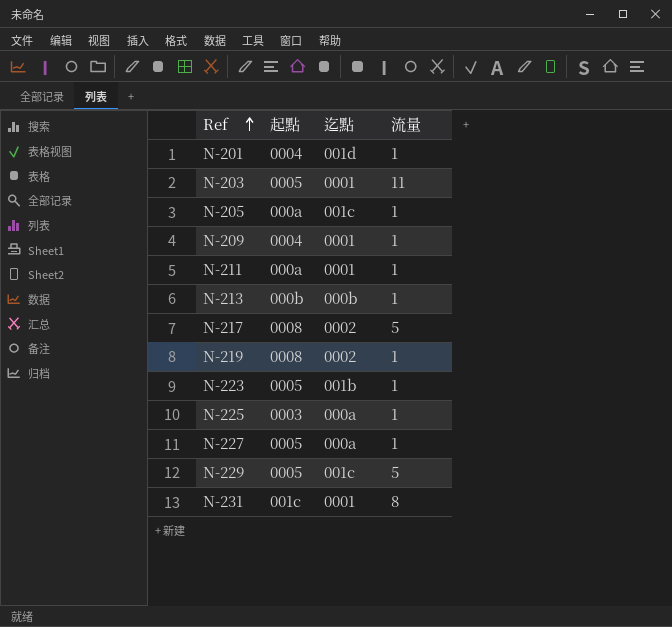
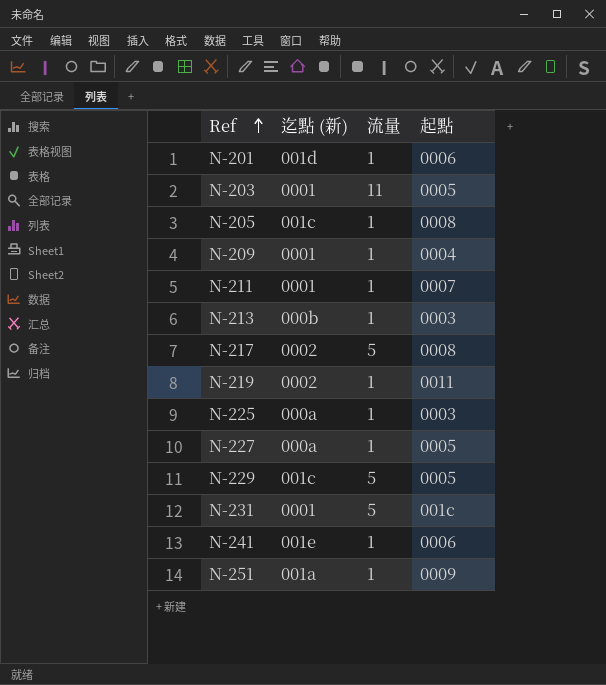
column name: 迄點 -> 迄點 (新)
column 起點 | position: 2 -> 4
row N-223: 0005 | 001b | 1 -> none
N-201 | 起點: 0004 -> 0006
N-205 | 起點: 000a -> 0008
N-211 | 起點: 000a -> 0007
N-213 | 起點: 000b -> 0003
N-219 | 起點: 0008 -> 0011
N-231 | 流量: 8 -> 5
row N-241: none -> 001e | 1 | 0006
row N-251: none -> 001a | 1 | 0009

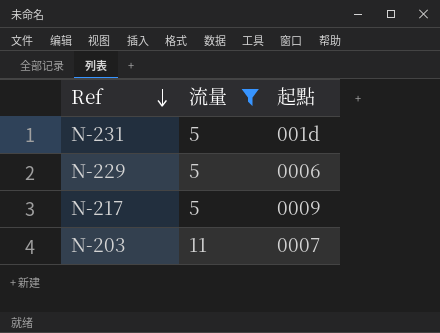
filter: none -> 流量 != 1
row order: Ref ascending -> Ref descending
column 迄點 (新) | position: 2 -> none
N-231 | 起點: 001c -> 001d
N-229 | 起點: 0005 -> 0006
N-217 | 起點: 0008 -> 0009
N-203 | 起點: 0005 -> 0007

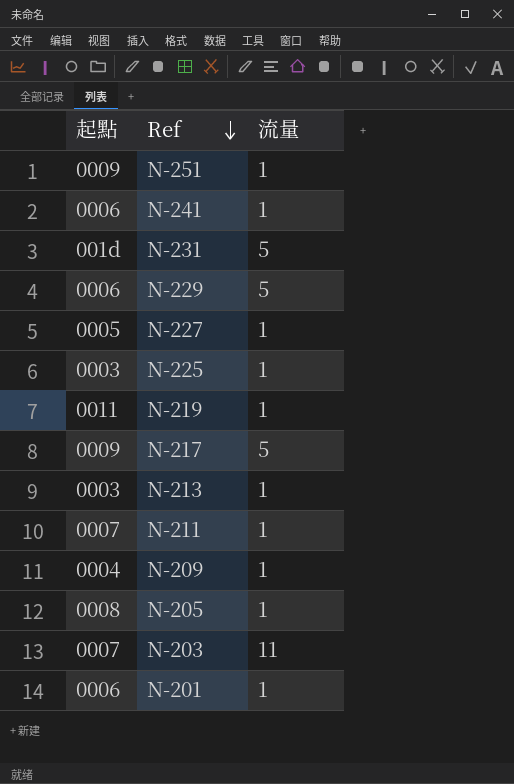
filter: 流量 != 1 -> none
column 起點 | position: 3 -> 1

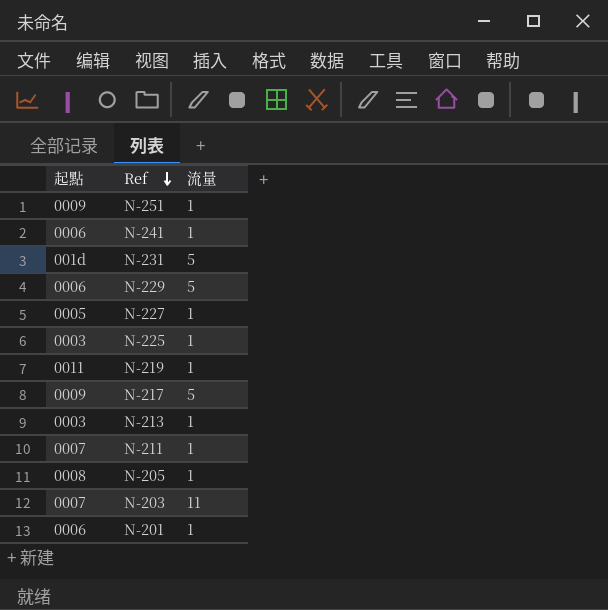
row N-209: 0004 | 1 -> none

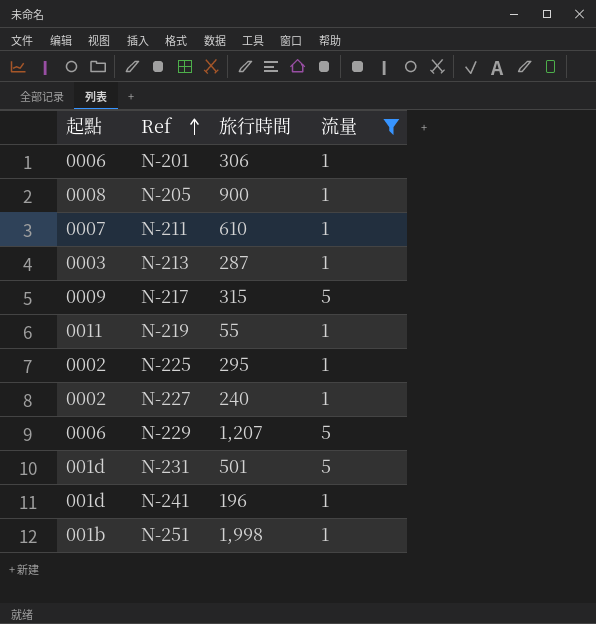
filter: none -> 流量 != 11
row order: Ref descending -> Ref ascending
column 旅行時間 | position: none -> 3
N-225 | 起點: 0003 -> 0002
N-227 | 起點: 0005 -> 0002
N-241 | 起點: 0006 -> 001d
N-251 | 起點: 0009 -> 001b

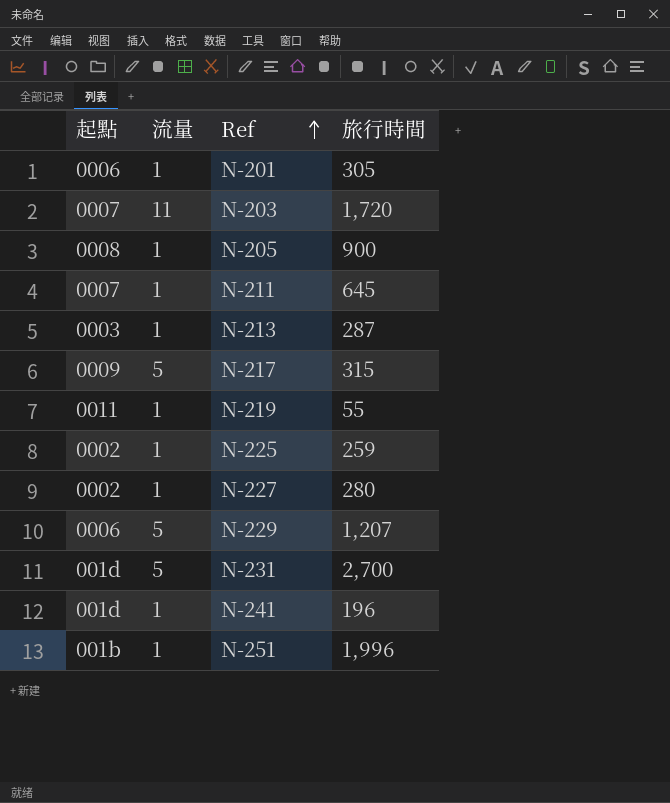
filter: 流量 != 11 -> none
column 流量 | position: 4 -> 2
N-201 | 旅行時間: 306 -> 305
N-211 | 旅行時間: 610 -> 645
N-225 | 旅行時間: 295 -> 259
N-227 | 旅行時間: 240 -> 280
N-231 | 旅行時間: 501 -> 2,700
N-251 | 旅行時間: 1,998 -> 1,996

